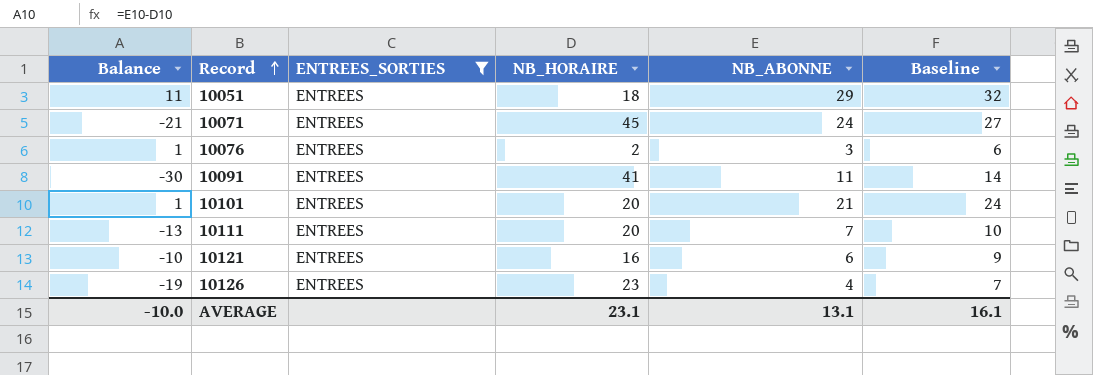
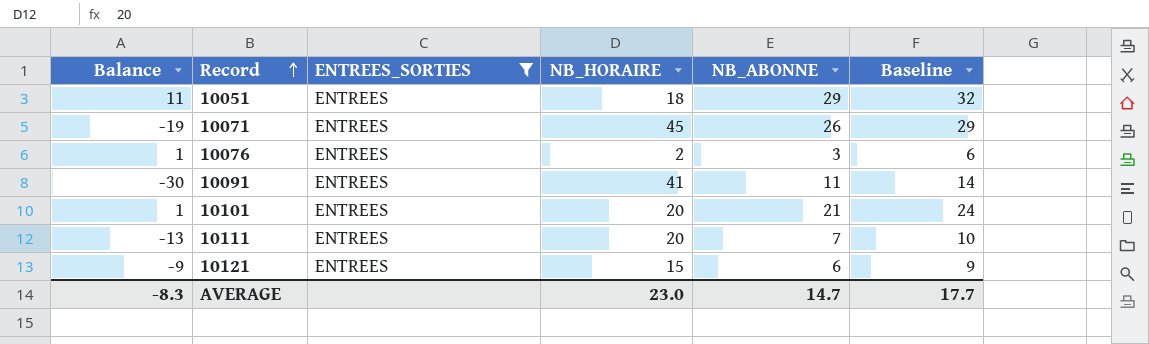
row 10126: -19 | ENTREES | 23 | 4 | 7 -> none
10071 | Balance: -21 -> -19
10071 | NB_ABONNE: 24 -> 26
10071 | Baseline: 27 -> 29
10121 | Balance: -10 -> -9
10121 | NB_HORAIRE: 16 -> 15
AVERAGE | Balance: -10.0 -> -8.3
AVERAGE | NB_HORAIRE: 23.1 -> 23.0
AVERAGE | NB_ABONNE: 13.1 -> 14.7
AVERAGE | Baseline: 16.1 -> 17.7

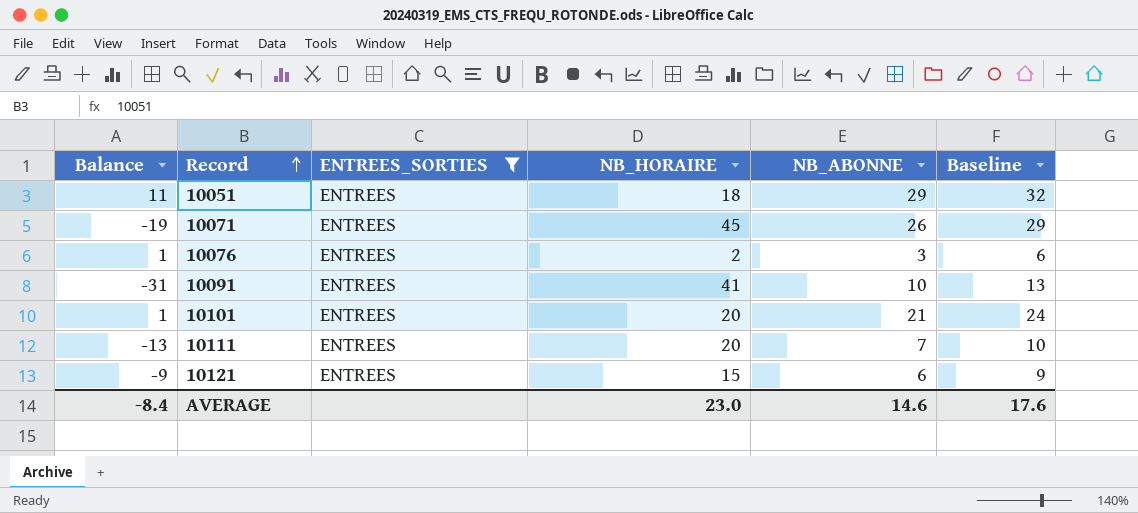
10091 | Balance: -30 -> -31
10091 | NB_ABONNE: 11 -> 10
10091 | Baseline: 14 -> 13
AVERAGE | Balance: -8.3 -> -8.4
AVERAGE | NB_ABONNE: 14.7 -> 14.6
AVERAGE | Baseline: 17.7 -> 17.6

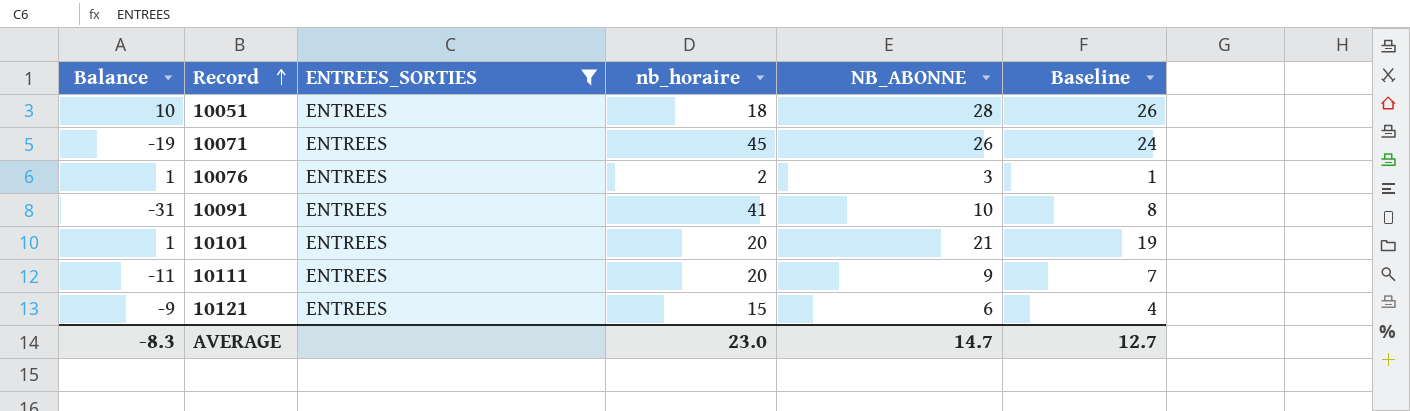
column name: NB_HORAIRE -> nb_horaire
column Baseline | formula: [NB_ABONNE] + 3 -> [NB_ABONNE] - 2
10051 | Balance: 11 -> 10
10051 | NB_ABONNE: 29 -> 28
10111 | Balance: -13 -> -11
10111 | NB_ABONNE: 7 -> 9
AVERAGE | Balance: -8.4 -> -8.3
AVERAGE | NB_ABONNE: 14.6 -> 14.7
AVERAGE | Baseline: 17.6 -> 12.7

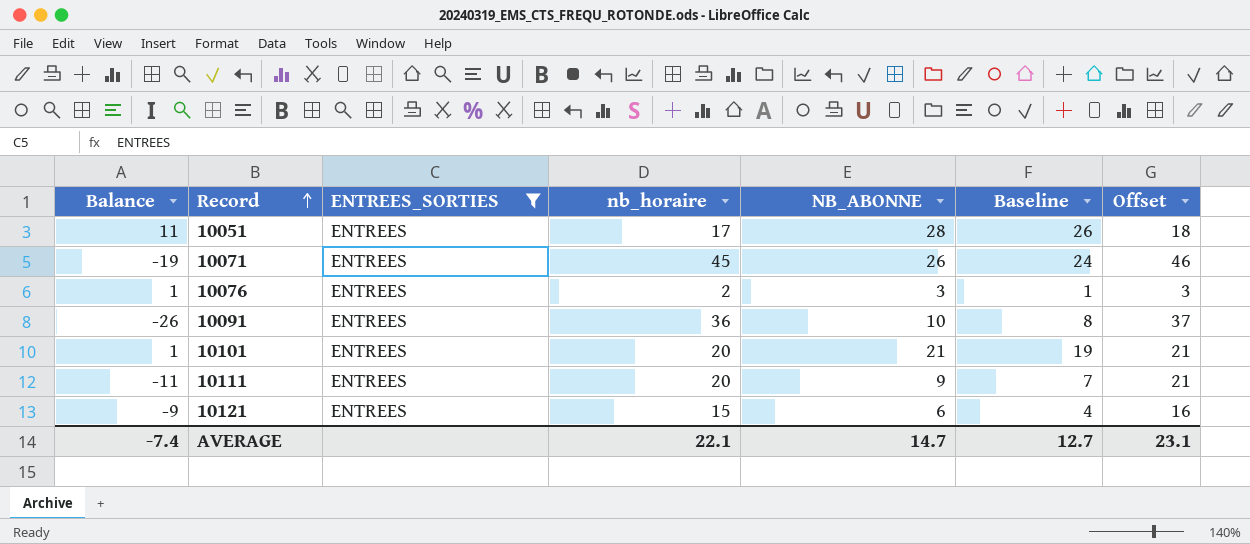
column Offset | formula: none -> [nb_horaire] + 1
10051 | Balance: 10 -> 11
10051 | nb_horaire: 18 -> 17
10091 | Balance: -31 -> -26
10091 | nb_horaire: 41 -> 36
AVERAGE | Balance: -8.3 -> -7.4
AVERAGE | nb_horaire: 23.0 -> 22.1

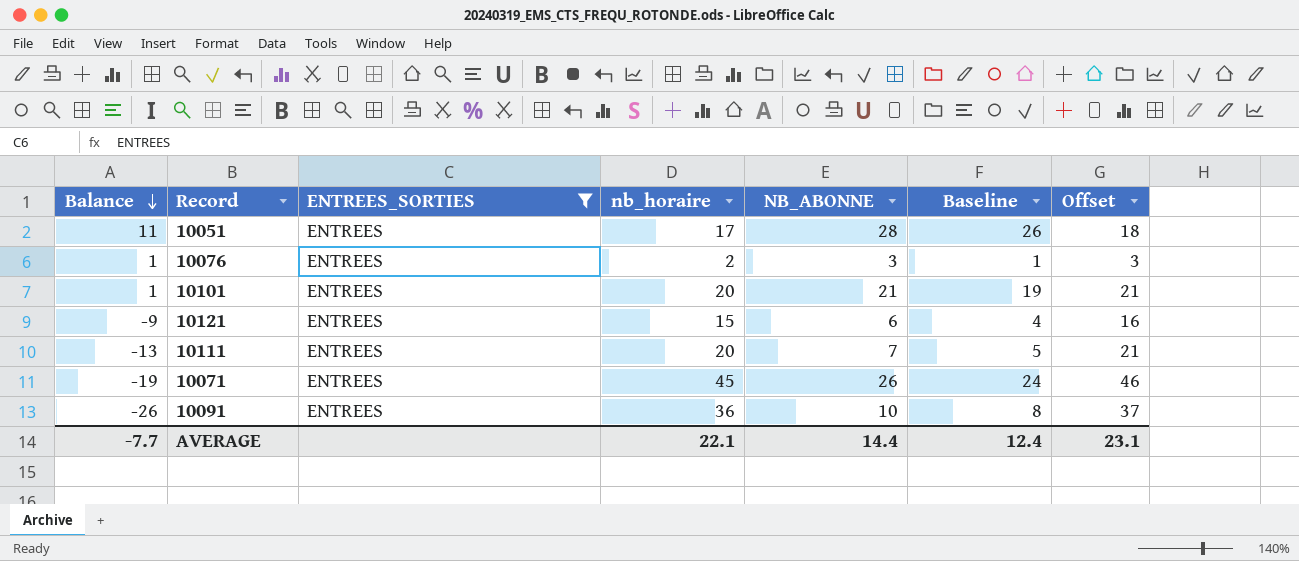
row order: Record ascending -> Balance descending
10111 | Balance: -11 -> -13
10111 | NB_ABONNE: 9 -> 7
10111 | Baseline: 7 -> 5
AVERAGE | Balance: -7.4 -> -7.7
AVERAGE | NB_ABONNE: 14.7 -> 14.4
AVERAGE | Baseline: 12.7 -> 12.4

